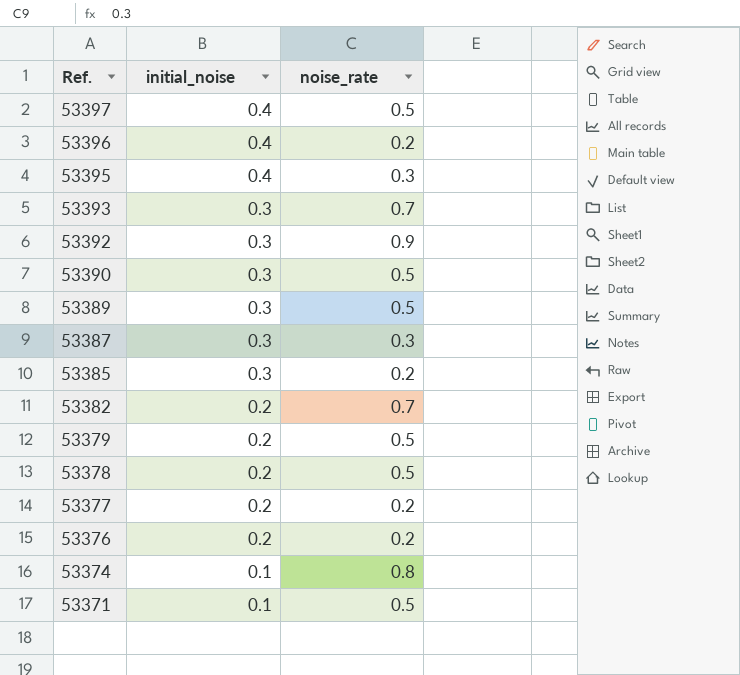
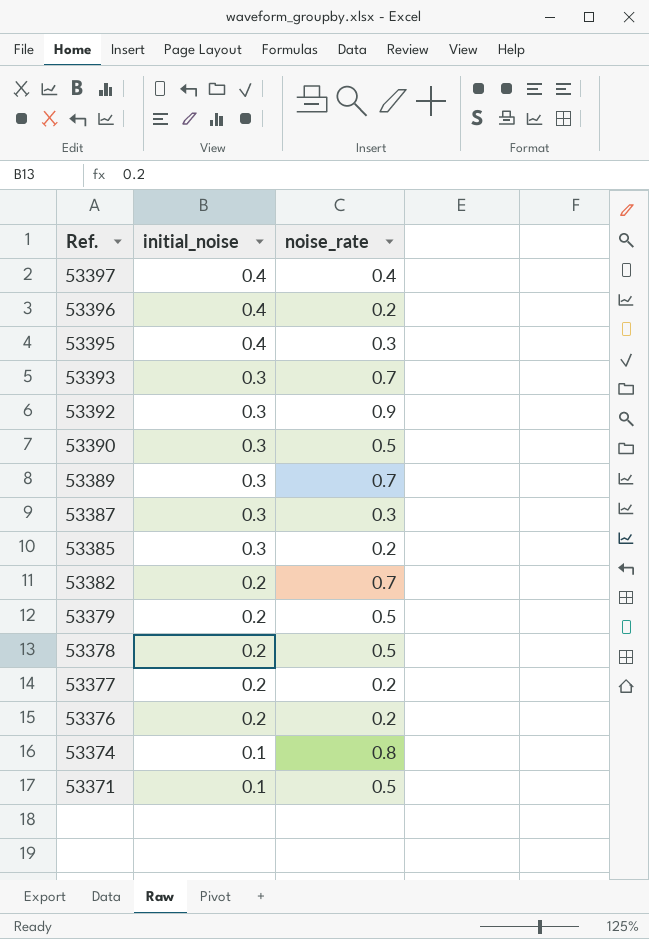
53397 | noise_rate: 0.5 -> 0.4
53389 | noise_rate: 0.5 -> 0.7

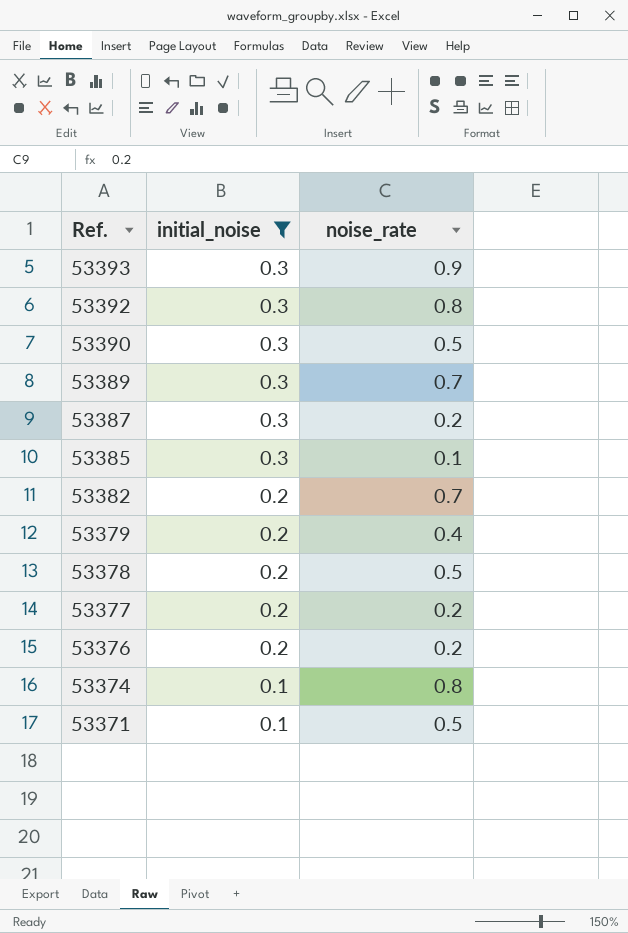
filter: none -> initial_noise != 0.4
53393 | noise_rate: 0.7 -> 0.9
53392 | noise_rate: 0.9 -> 0.8
53387 | noise_rate: 0.3 -> 0.2
53385 | noise_rate: 0.2 -> 0.1
53379 | noise_rate: 0.5 -> 0.4

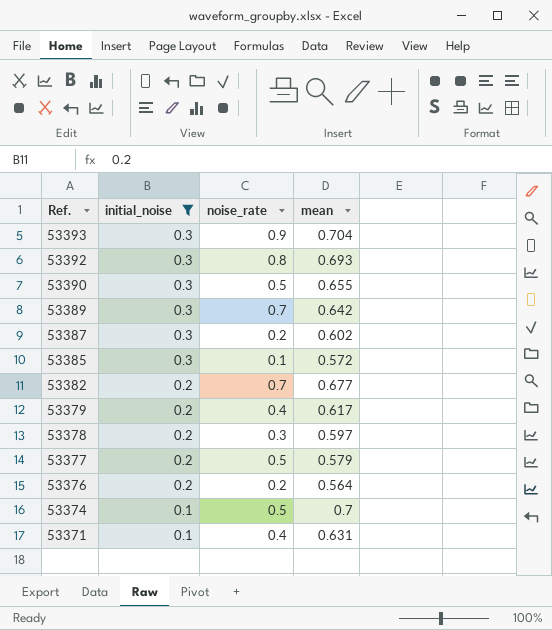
column mean | position: none -> 4
53378 | noise_rate: 0.5 -> 0.3
53377 | noise_rate: 0.2 -> 0.5
53374 | noise_rate: 0.8 -> 0.5
53371 | noise_rate: 0.5 -> 0.4

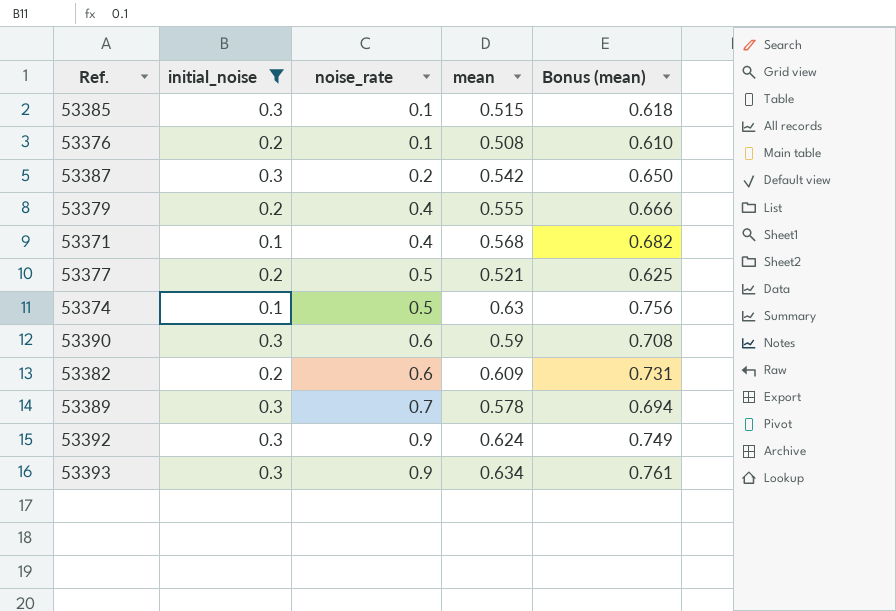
row order: Ref. descending -> noise_rate ascending
column Bonus (mean) | formula: none -> [mean] * 1.2
row 53378: 0.2 | 0.3 | 0.597 -> none
53385 | mean: 0.572 -> 0.515
53376 | noise_rate: 0.2 -> 0.1
53376 | mean: 0.564 -> 0.508
53387 | mean: 0.602 -> 0.542
53379 | mean: 0.617 -> 0.555
53371 | mean: 0.631 -> 0.568
53377 | mean: 0.579 -> 0.521
53374 | mean: 0.7 -> 0.63
53390 | noise_rate: 0.5 -> 0.6
53390 | mean: 0.655 -> 0.59
53382 | noise_rate: 0.7 -> 0.6
53382 | mean: 0.677 -> 0.609
53389 | mean: 0.642 -> 0.578
53392 | noise_rate: 0.8 -> 0.9
53392 | mean: 0.693 -> 0.624
53393 | mean: 0.704 -> 0.634

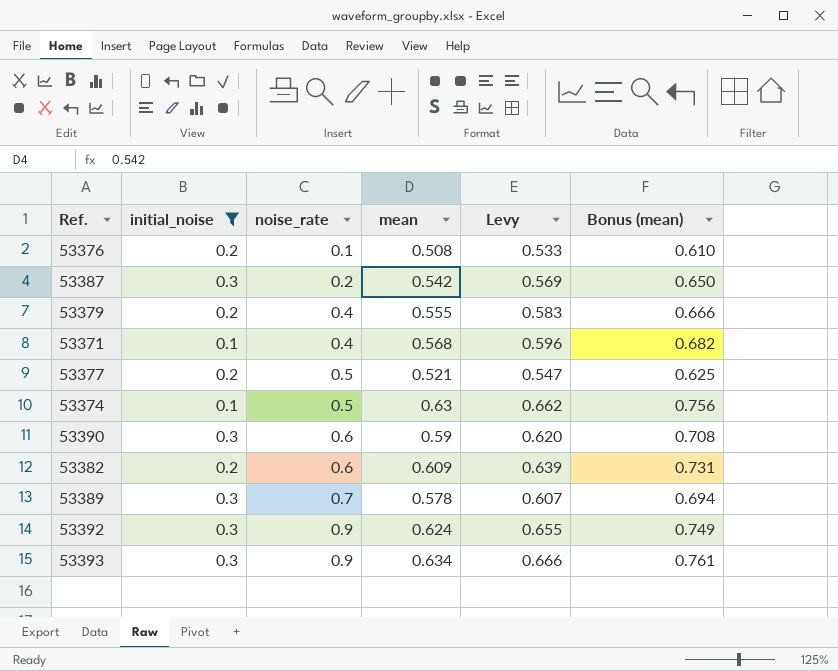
column Levy | formula: none -> [mean] * 1.05
row 53385: 0.3 | 0.1 | 0.515 | 0.618 -> none

